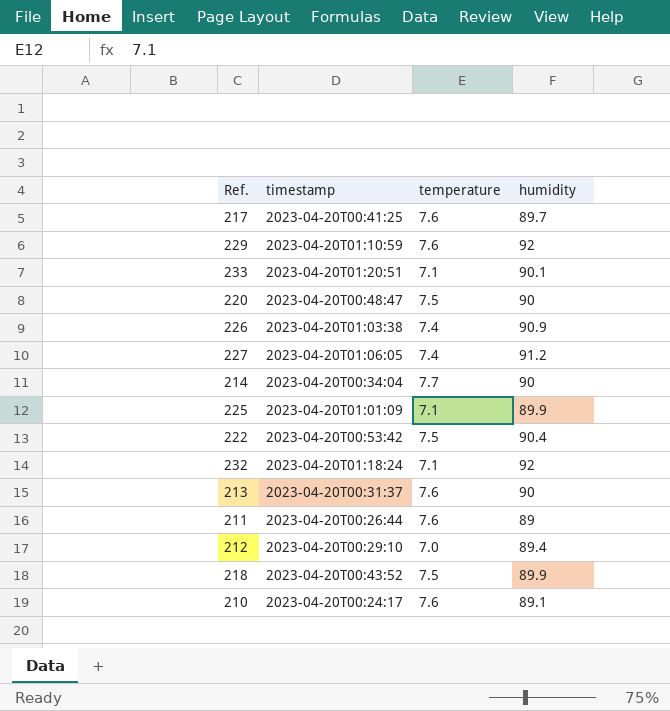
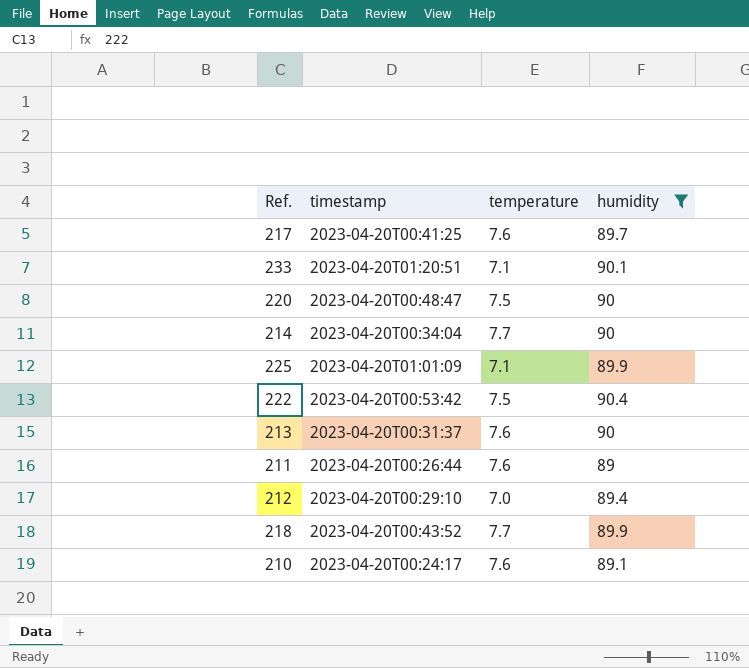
filter: none -> humidity <= 90.4
218 | temperature: 7.5 -> 7.7

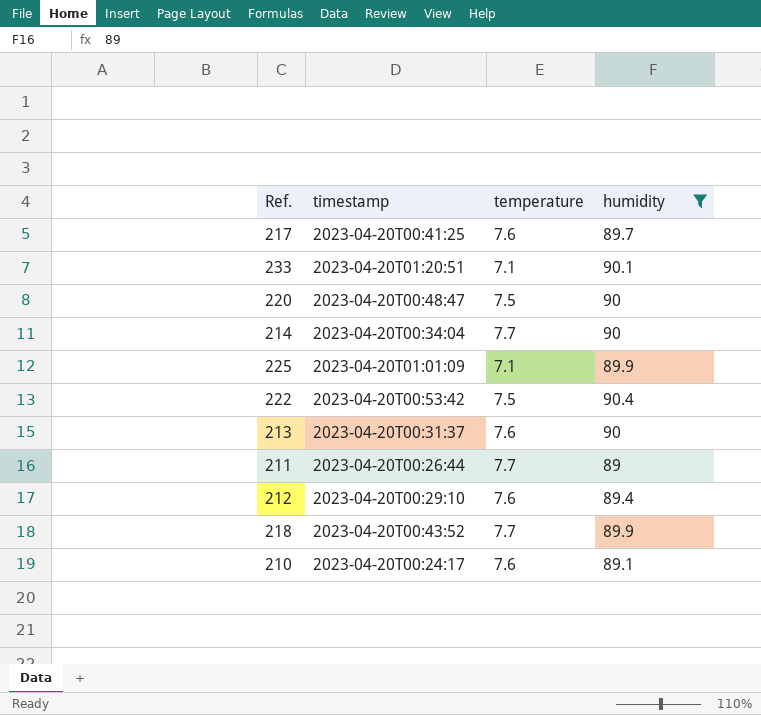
211 | temperature: 7.6 -> 7.7
212 | temperature: 7.0 -> 7.6

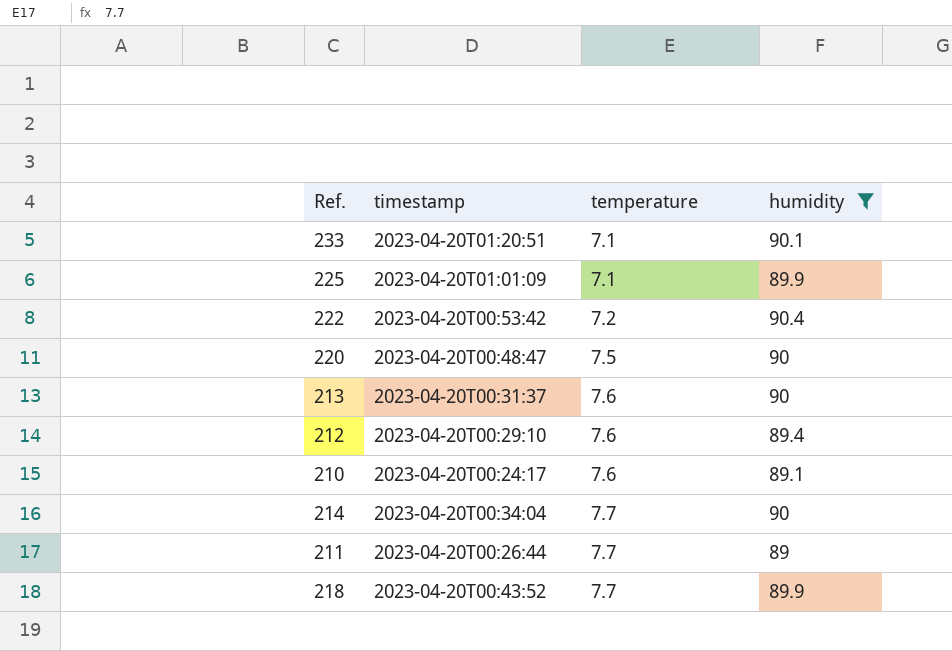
row order: none -> temperature ascending
row 217: 2023-04-20T00:41:25 | 7.6 | 89.7 -> none
222 | temperature: 7.5 -> 7.2

